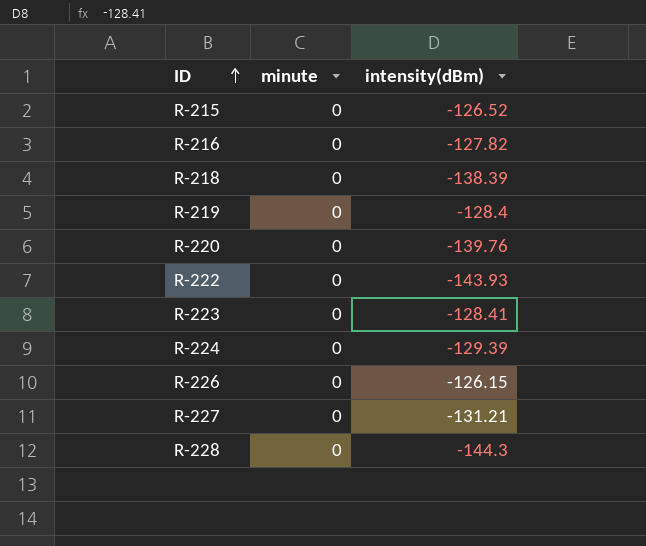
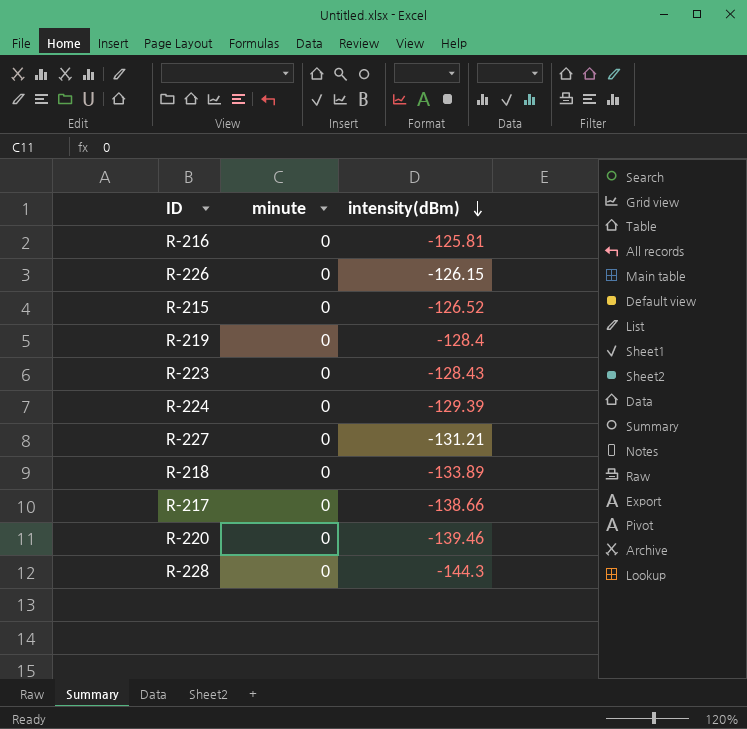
row order: ID ascending -> intensity(dBm) descending
row R-222: 0 | -143.93 -> none
R-216 | intensity(dBm): -127.82 -> -125.81
R-223 | intensity(dBm): -128.41 -> -128.43
R-218 | intensity(dBm): -138.39 -> -133.89
row R-217: none -> 0 | -138.66
R-220 | intensity(dBm): -139.76 -> -139.46

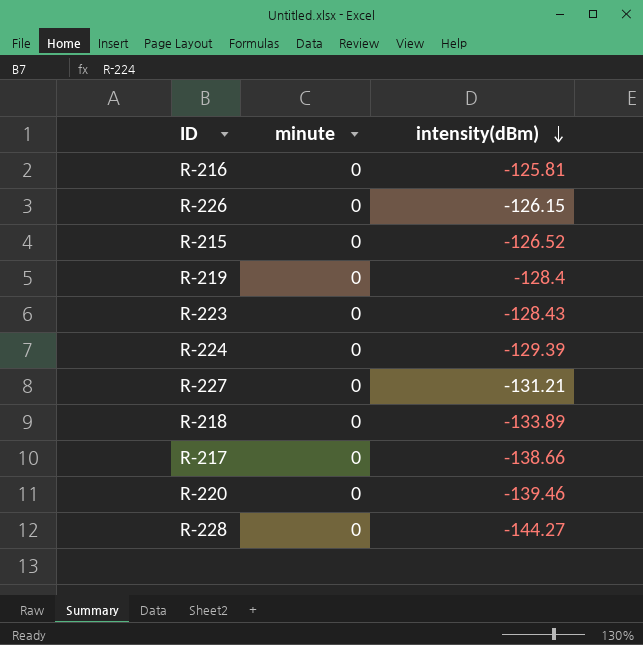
R-228 | intensity(dBm): -144.3 -> -144.27

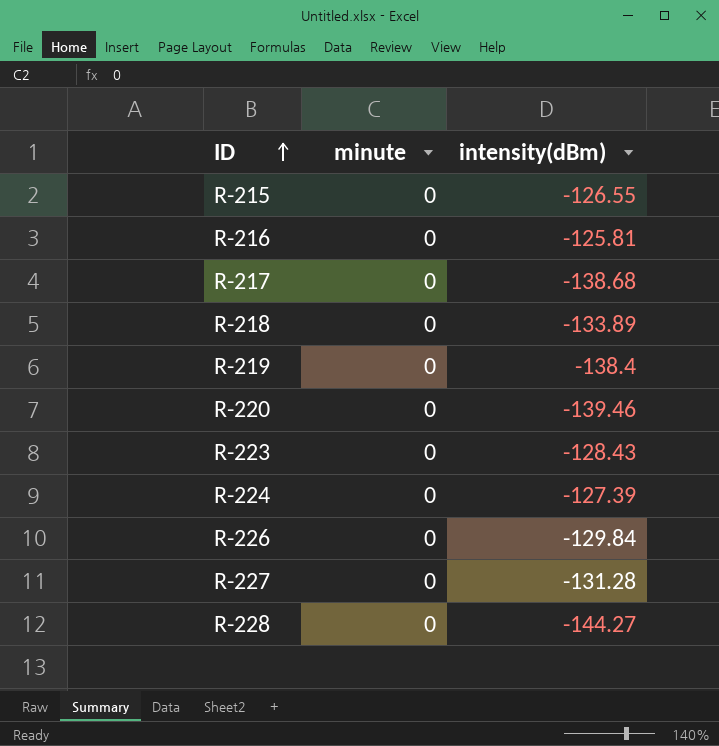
row order: intensity(dBm) descending -> ID ascending
R-215 | intensity(dBm): -126.52 -> -126.55
R-217 | intensity(dBm): -138.66 -> -138.68
R-219 | intensity(dBm): -128.4 -> -138.4
R-224 | intensity(dBm): -129.39 -> -127.39
R-226 | intensity(dBm): -126.15 -> -129.84
R-227 | intensity(dBm): -131.21 -> -131.28

